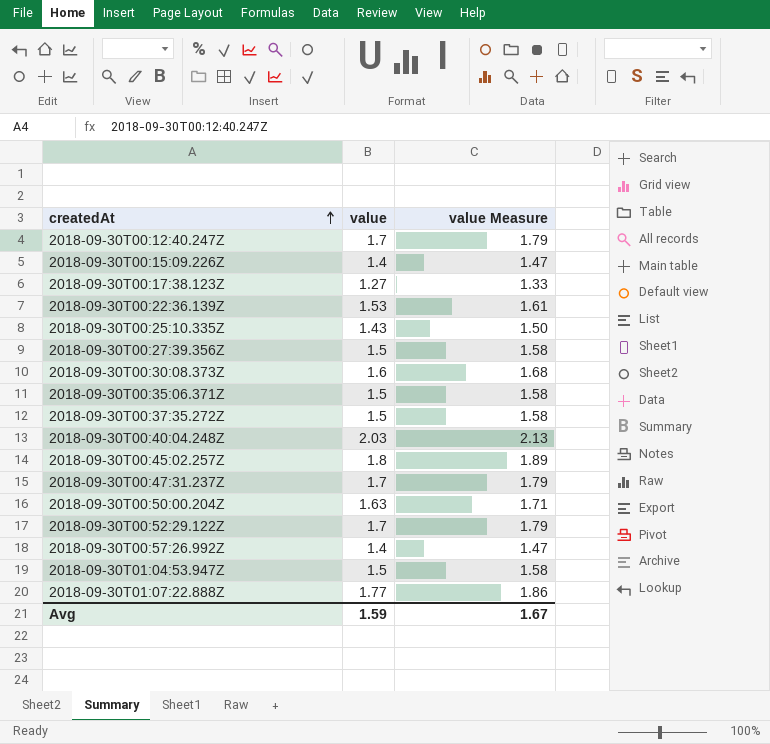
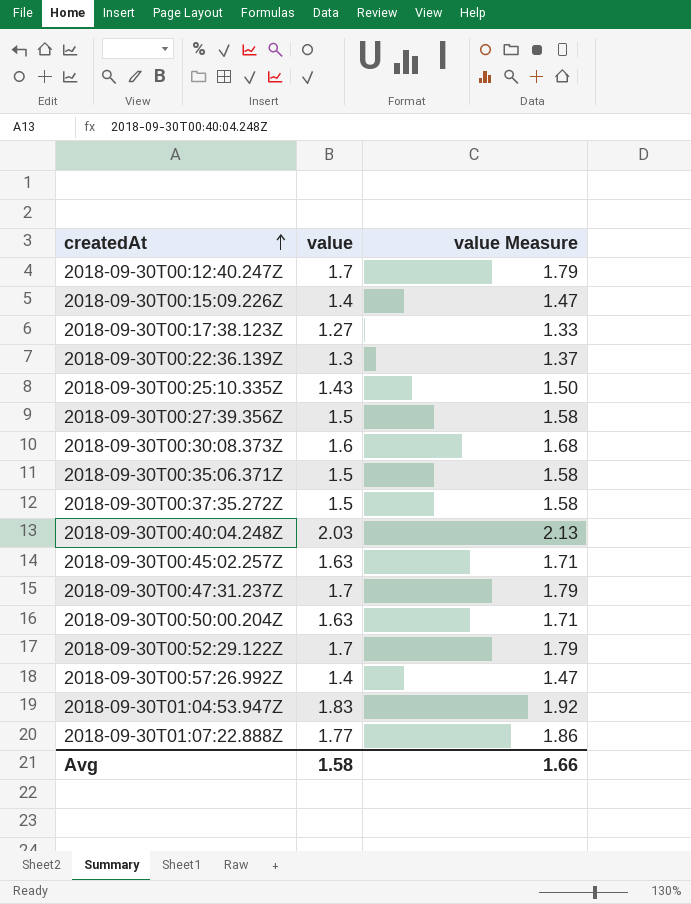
2018-09-30T00:22:36.139Z | value: 1.53 -> 1.3
2018-09-30T00:22:36.139Z | value Measure: 1.61 -> 1.37
2018-09-30T00:45:02.257Z | value: 1.8 -> 1.63
2018-09-30T00:45:02.257Z | value Measure: 1.89 -> 1.71
2018-09-30T01:04:53.947Z | value: 1.5 -> 1.83
2018-09-30T01:04:53.947Z | value Measure: 1.58 -> 1.92
Avg | value: 1.59 -> 1.58
Avg | value Measure: 1.67 -> 1.66

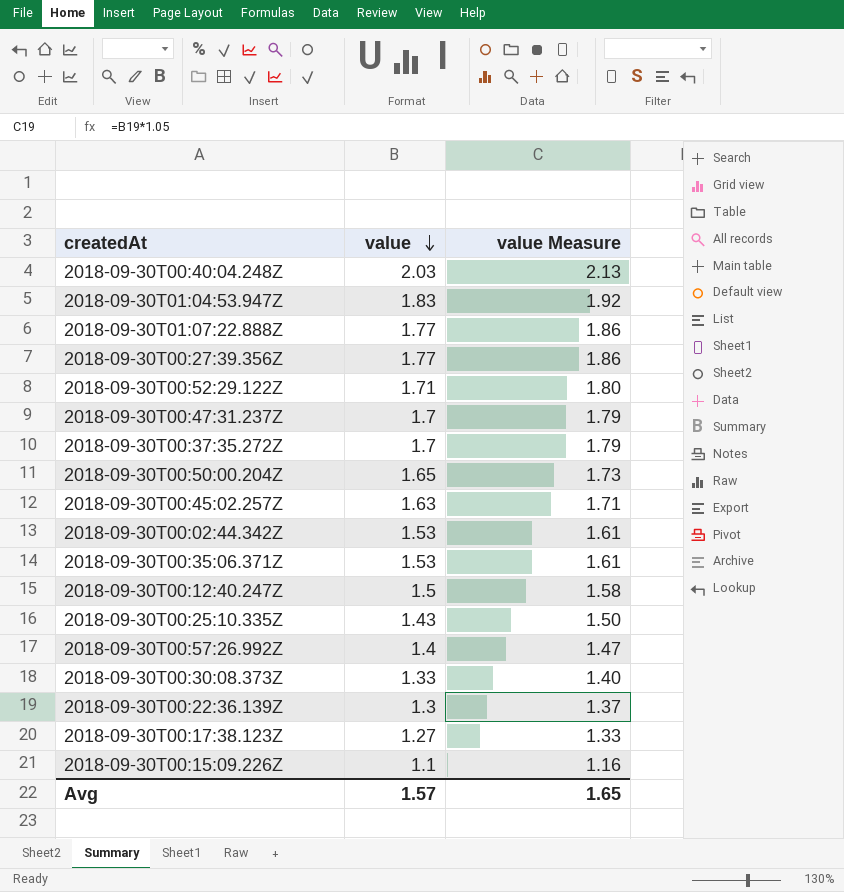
row order: createdAt ascending -> value descending
2018-09-30T00:27:39.356Z | value: 1.5 -> 1.77
2018-09-30T00:27:39.356Z | value Measure: 1.58 -> 1.86
2018-09-30T00:52:29.122Z | value: 1.7 -> 1.71
2018-09-30T00:52:29.122Z | value Measure: 1.79 -> 1.80
2018-09-30T00:37:35.272Z | value: 1.5 -> 1.7
2018-09-30T00:37:35.272Z | value Measure: 1.58 -> 1.79
2018-09-30T00:50:00.204Z | value: 1.63 -> 1.65
2018-09-30T00:50:00.204Z | value Measure: 1.71 -> 1.73
row 2018-09-30T00:02:44.342Z: none -> 1.53 | 1.61
2018-09-30T00:35:06.371Z | value: 1.5 -> 1.53
2018-09-30T00:35:06.371Z | value Measure: 1.58 -> 1.61
2018-09-30T00:12:40.247Z | value: 1.7 -> 1.5
2018-09-30T00:12:40.247Z | value Measure: 1.79 -> 1.58
2018-09-30T00:30:08.373Z | value: 1.6 -> 1.33
2018-09-30T00:30:08.373Z | value Measure: 1.68 -> 1.40
2018-09-30T00:15:09.226Z | value: 1.4 -> 1.1
2018-09-30T00:15:09.226Z | value Measure: 1.47 -> 1.16
Avg | value: 1.58 -> 1.57
Avg | value Measure: 1.66 -> 1.65

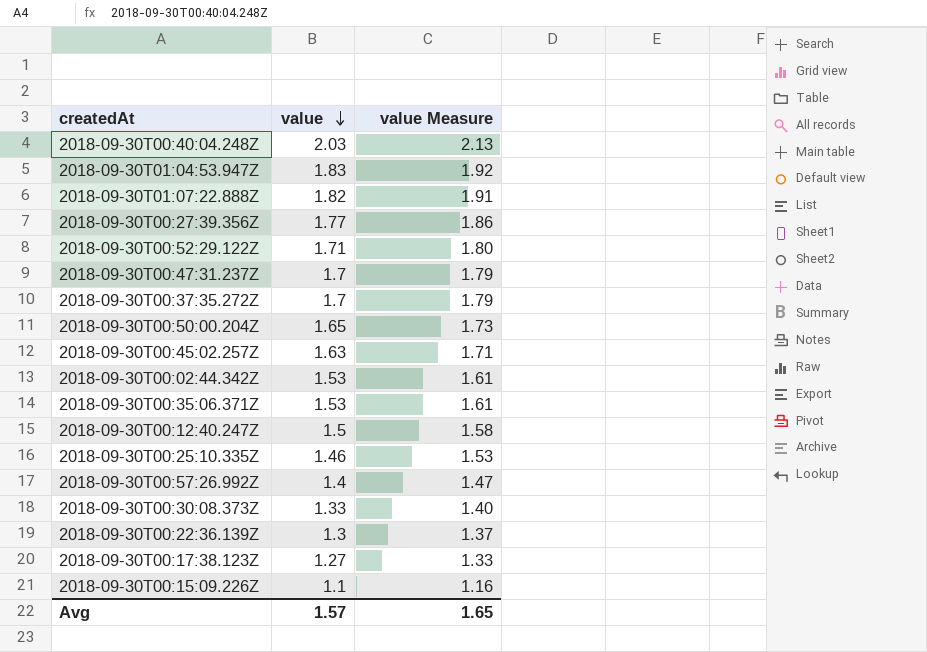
2018-09-30T01:07:22.888Z | value: 1.77 -> 1.82
2018-09-30T01:07:22.888Z | value Measure: 1.86 -> 1.91
2018-09-30T00:25:10.335Z | value: 1.43 -> 1.46
2018-09-30T00:25:10.335Z | value Measure: 1.50 -> 1.53

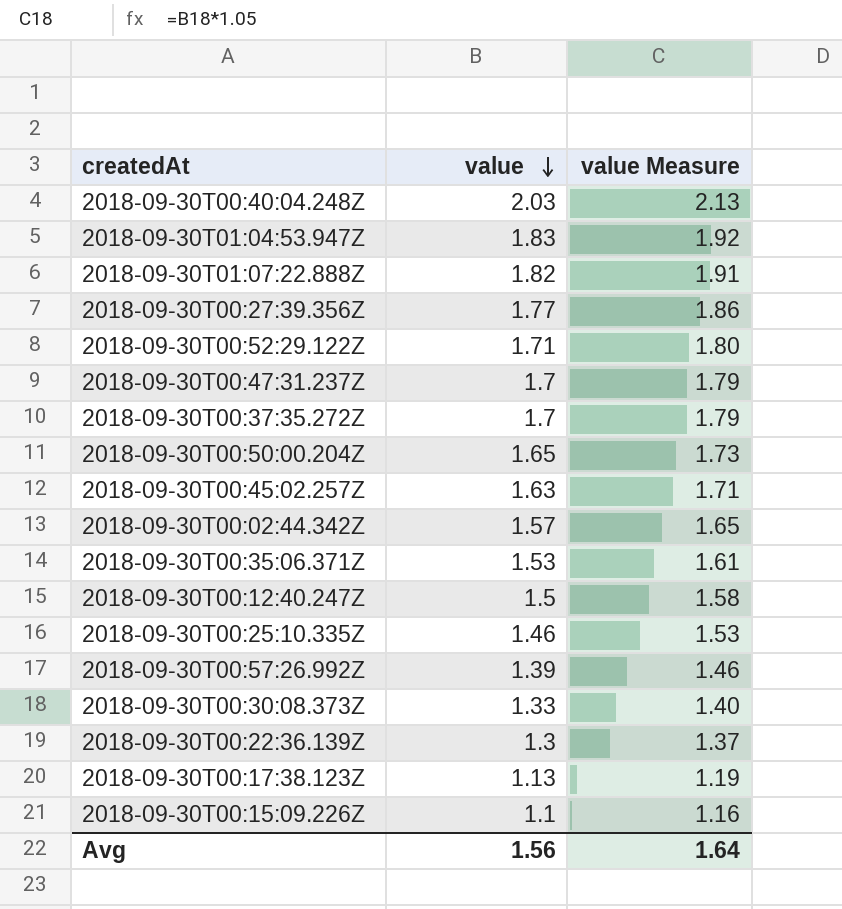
2018-09-30T00:02:44.342Z | value: 1.53 -> 1.57
2018-09-30T00:02:44.342Z | value Measure: 1.61 -> 1.65
2018-09-30T00:57:26.992Z | value: 1.4 -> 1.39
2018-09-30T00:57:26.992Z | value Measure: 1.47 -> 1.46
2018-09-30T00:17:38.123Z | value: 1.27 -> 1.13
2018-09-30T00:17:38.123Z | value Measure: 1.33 -> 1.19
Avg | value: 1.57 -> 1.56
Avg | value Measure: 1.65 -> 1.64

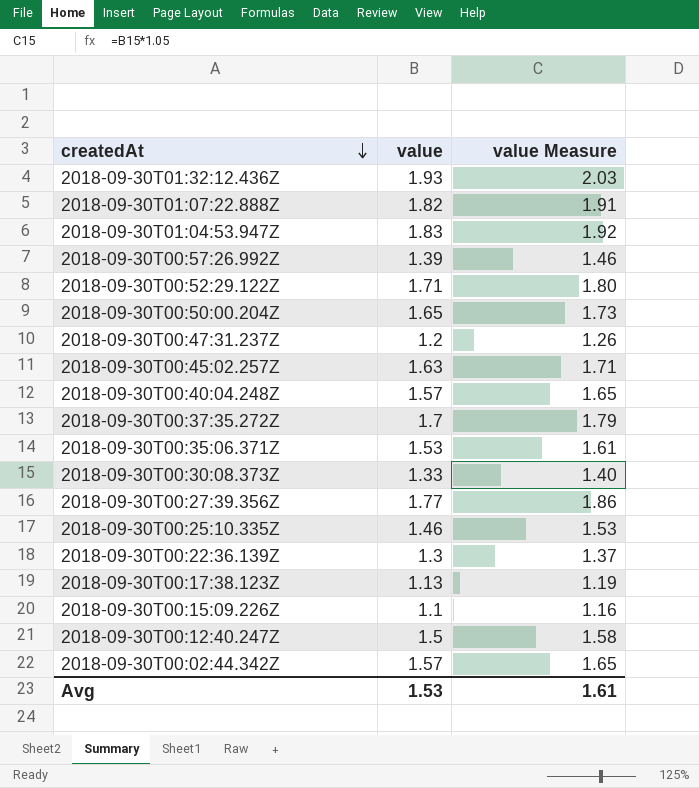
row order: value descending -> createdAt descending
row 2018-09-30T01:32:12.436Z: none -> 1.93 | 2.03
2018-09-30T00:47:31.237Z | value: 1.7 -> 1.2
2018-09-30T00:47:31.237Z | value Measure: 1.79 -> 1.26
2018-09-30T00:40:04.248Z | value: 2.03 -> 1.57
2018-09-30T00:40:04.248Z | value Measure: 2.13 -> 1.65
Avg | value: 1.56 -> 1.53
Avg | value Measure: 1.64 -> 1.61

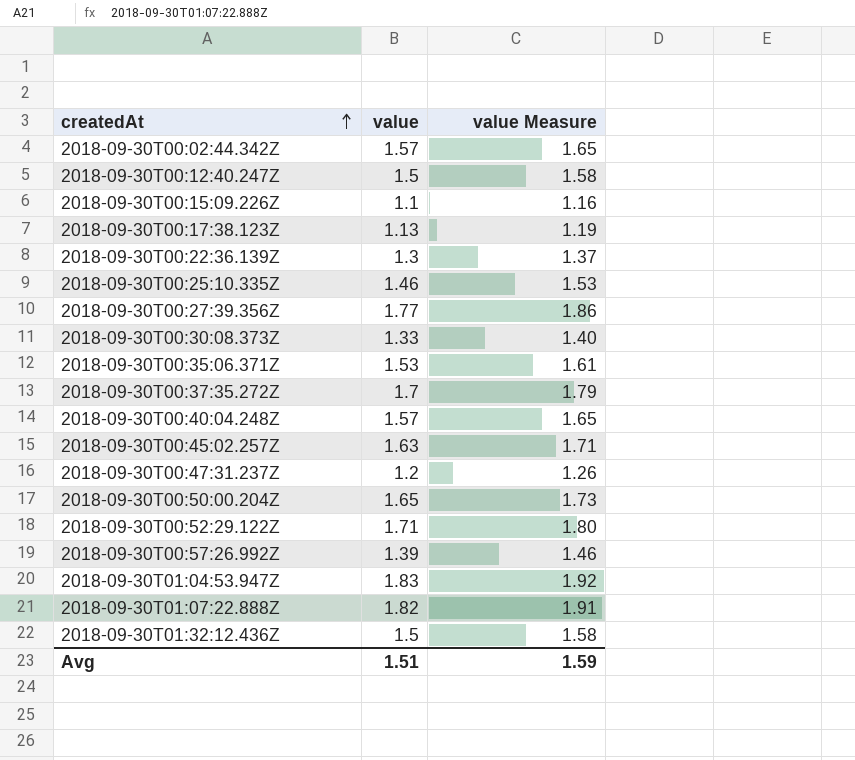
row order: createdAt descending -> createdAt ascending
2018-09-30T01:32:12.436Z | value: 1.93 -> 1.5
2018-09-30T01:32:12.436Z | value Measure: 2.03 -> 1.58
Avg | value: 1.53 -> 1.51
Avg | value Measure: 1.61 -> 1.59

